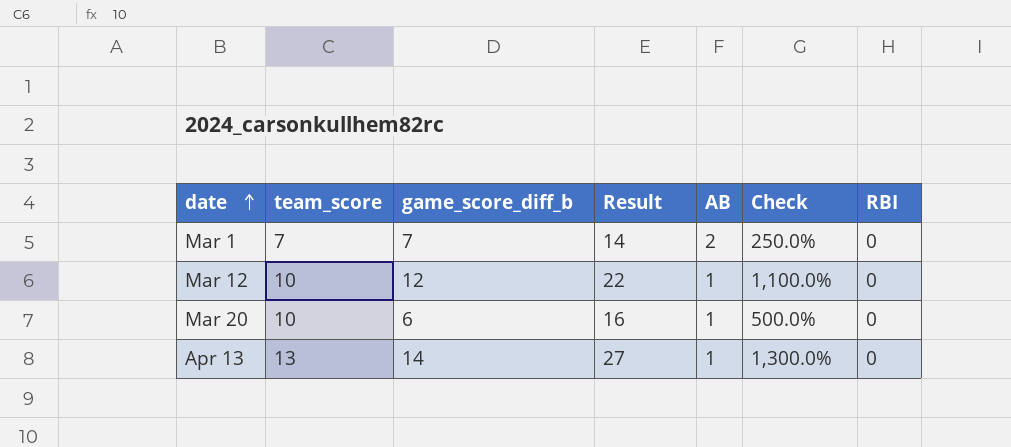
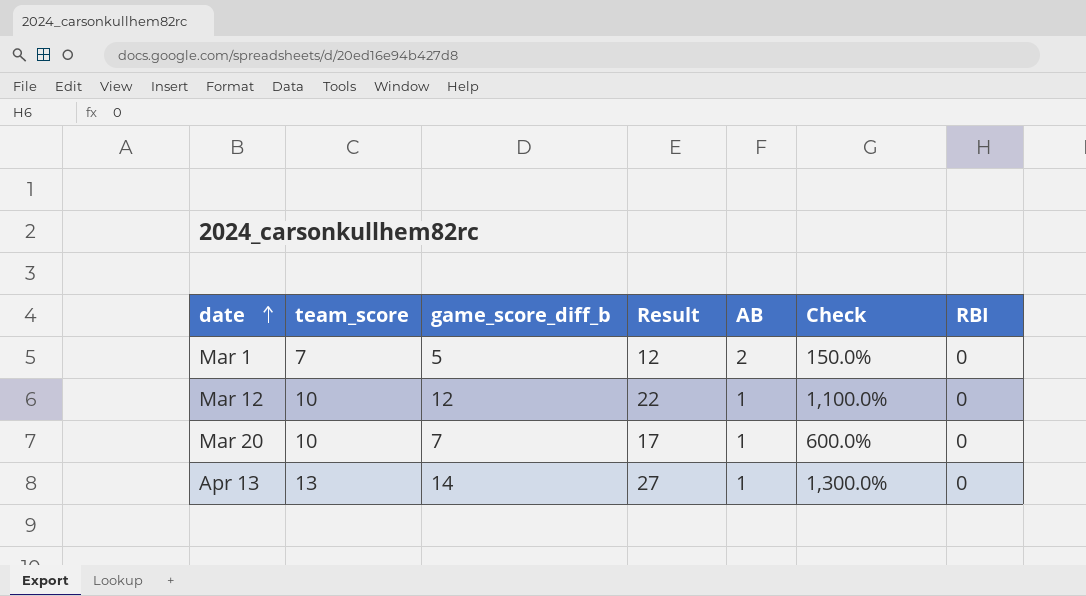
Mar 1 | game_score_diff_b: 7 -> 5
Mar 1 | Result: 14 -> 12
Mar 1 | Check: 250.0% -> 150.0%
Mar 20 | game_score_diff_b: 6 -> 7
Mar 20 | Result: 16 -> 17
Mar 20 | Check: 500.0% -> 600.0%

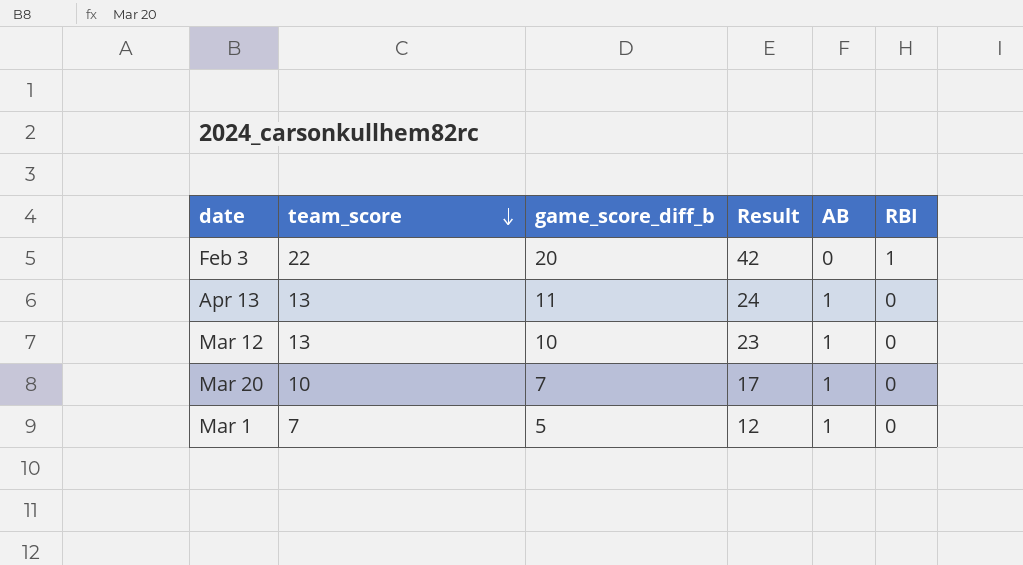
row order: date ascending -> team_score descending
column Check | formula: ([game_score_diff_b] - [AB]) / [AB] -> none
row Feb 3: none -> 22 | 20 | 42 | 0 | 1
Apr 13 | game_score_diff_b: 14 -> 11
Apr 13 | Result: 27 -> 24
Mar 12 | team_score: 10 -> 13
Mar 12 | game_score_diff_b: 12 -> 10
Mar 12 | Result: 22 -> 23
Mar 1 | AB: 2 -> 1

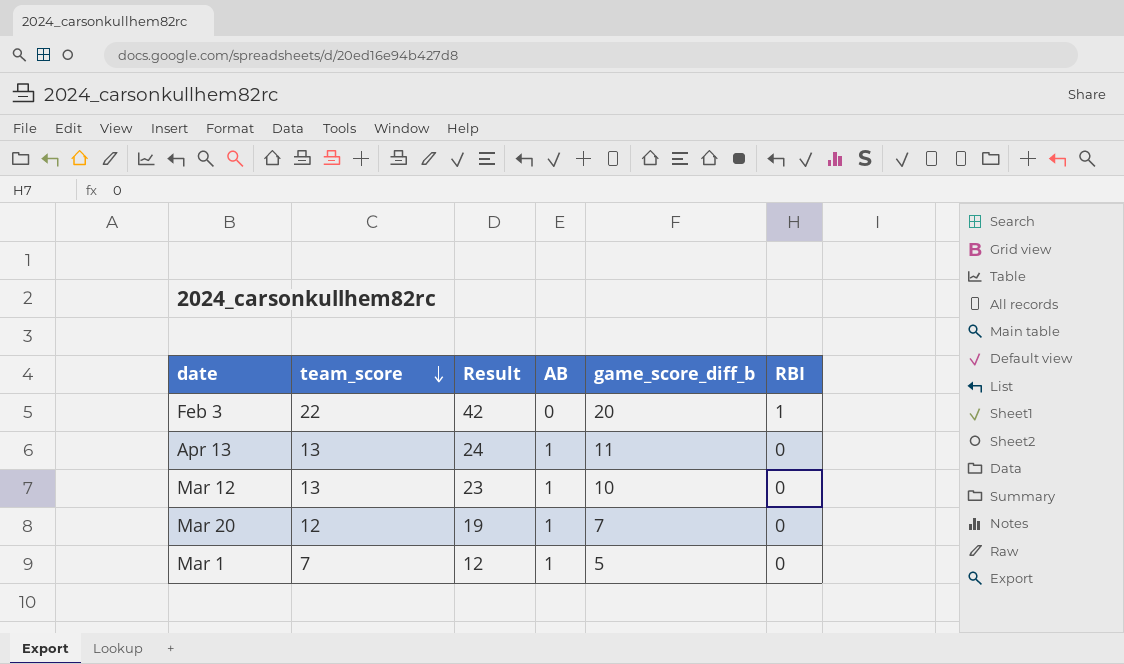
column game_score_diff_b | position: 3 -> 5
Mar 20 | team_score: 10 -> 12
Mar 20 | Result: 17 -> 19

